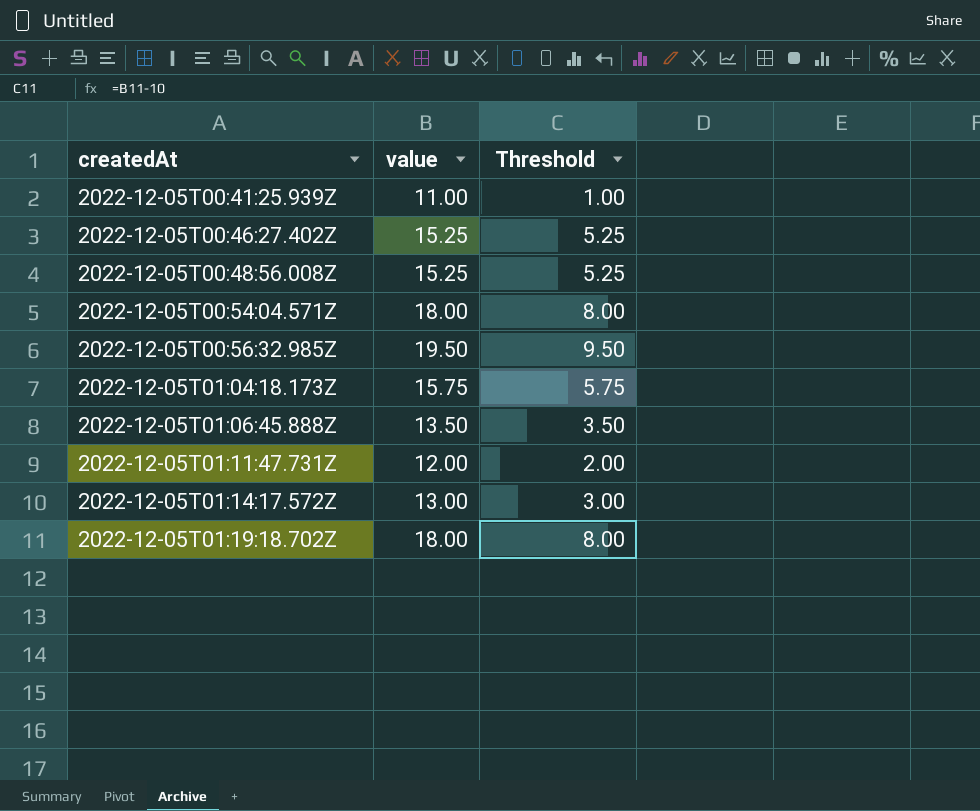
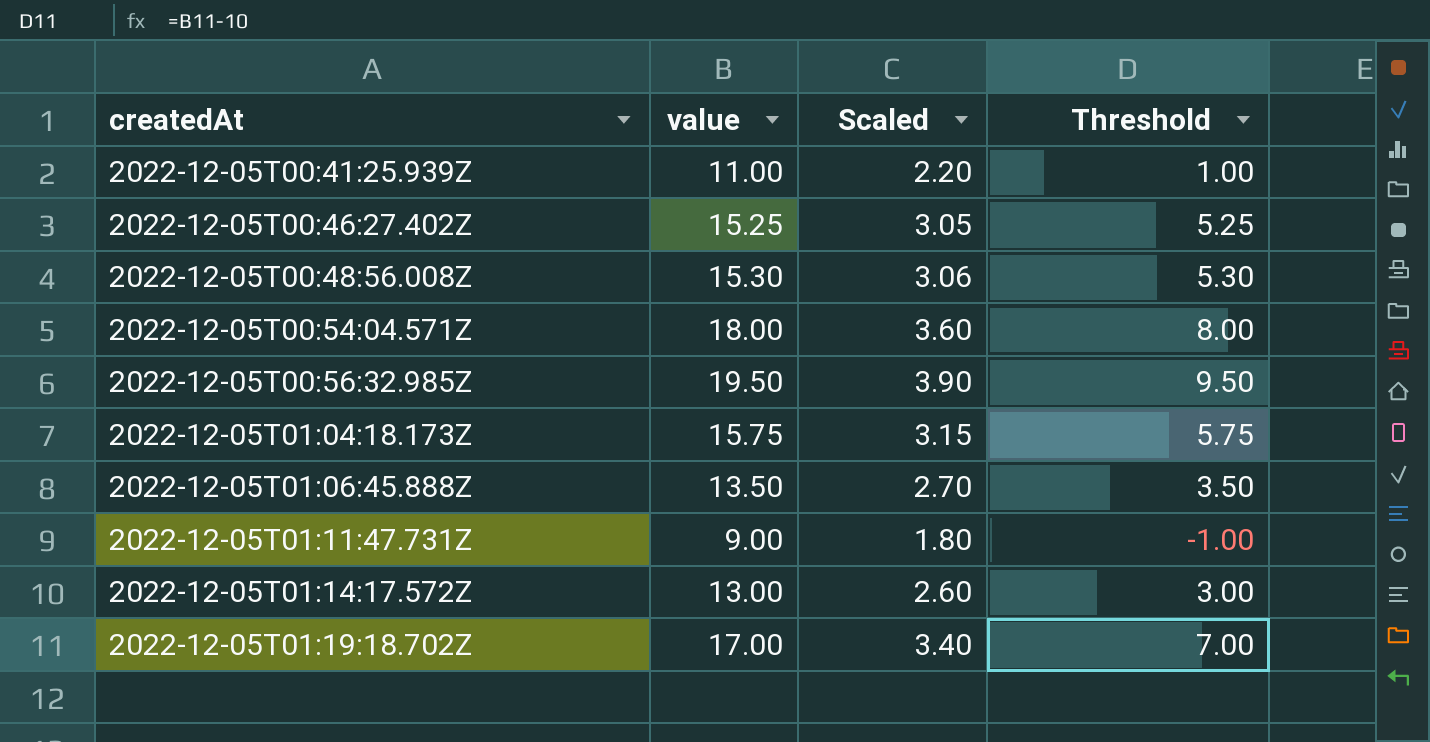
column Scaled | formula: none -> [value] * 0.2
2022-12-05T00:48:56.008Z | value: 15.25 -> 15.30
2022-12-05T00:48:56.008Z | Threshold: 5.25 -> 5.30
2022-12-05T01:11:47.731Z | value: 12.00 -> 9.00
2022-12-05T01:11:47.731Z | Threshold: 2.00 -> -1.00
2022-12-05T01:19:18.702Z | value: 18.00 -> 17.00
2022-12-05T01:19:18.702Z | Threshold: 8.00 -> 7.00

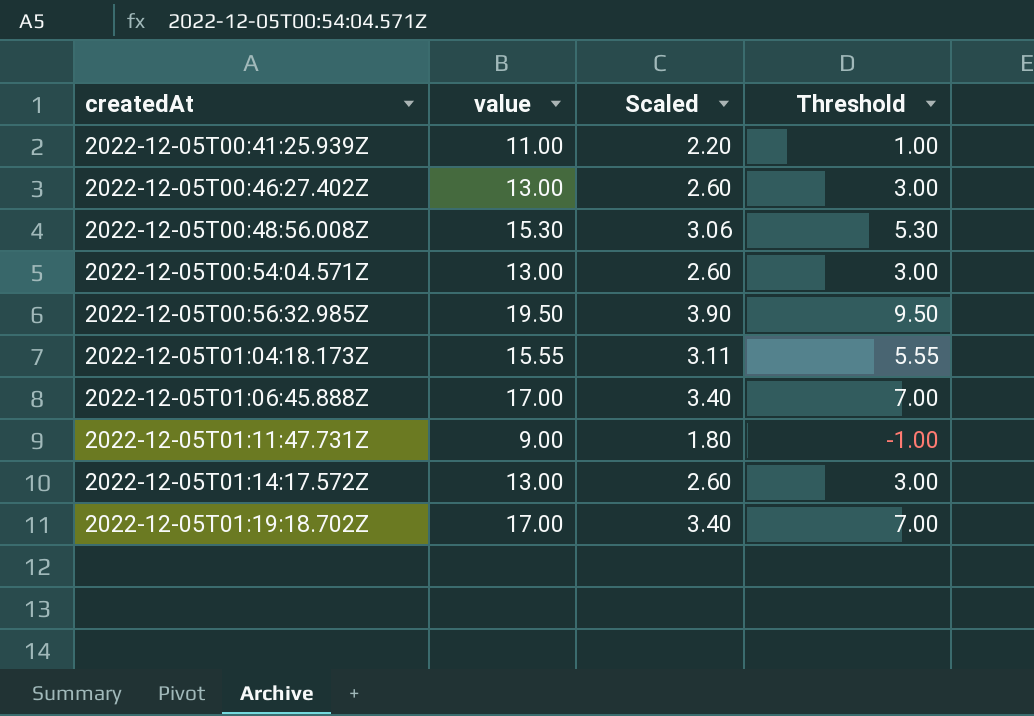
2022-12-05T00:46:27.402Z | value: 15.25 -> 13.00
2022-12-05T00:46:27.402Z | Scaled: 3.05 -> 2.60
2022-12-05T00:46:27.402Z | Threshold: 5.25 -> 3.00
2022-12-05T00:54:04.571Z | value: 18.00 -> 13.00
2022-12-05T00:54:04.571Z | Scaled: 3.60 -> 2.60
2022-12-05T00:54:04.571Z | Threshold: 8.00 -> 3.00
2022-12-05T01:04:18.173Z | value: 15.75 -> 15.55
2022-12-05T01:04:18.173Z | Scaled: 3.15 -> 3.11
2022-12-05T01:04:18.173Z | Threshold: 5.75 -> 5.55
2022-12-05T01:06:45.888Z | value: 13.50 -> 17.00
2022-12-05T01:06:45.888Z | Scaled: 2.70 -> 3.40
2022-12-05T01:06:45.888Z | Threshold: 3.50 -> 7.00

